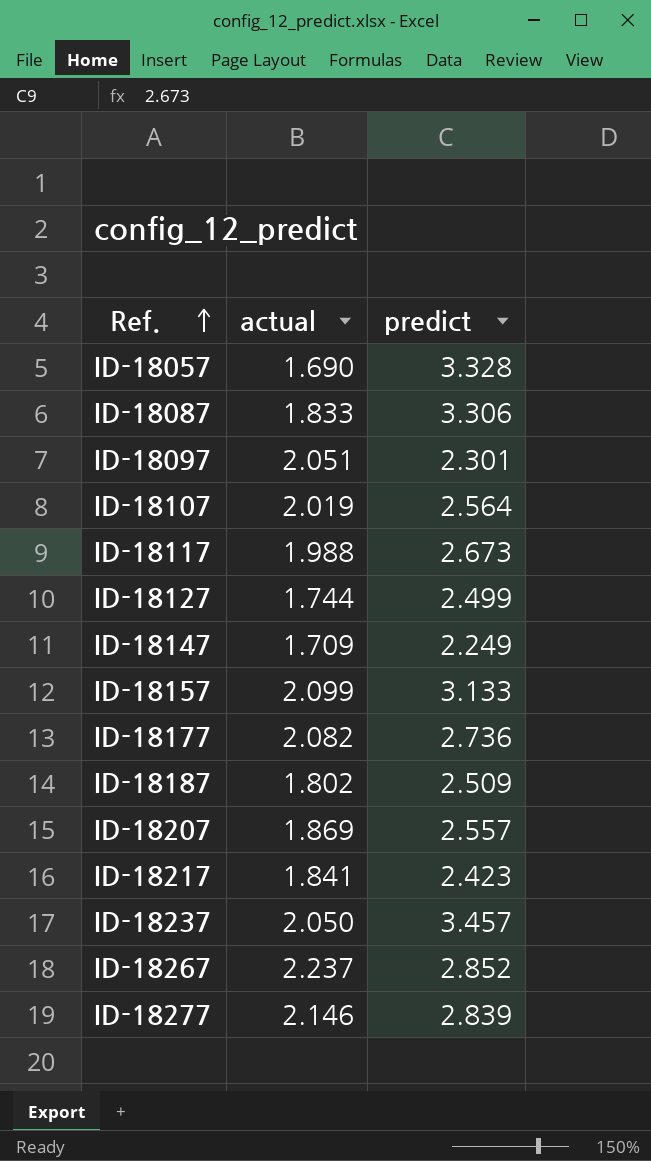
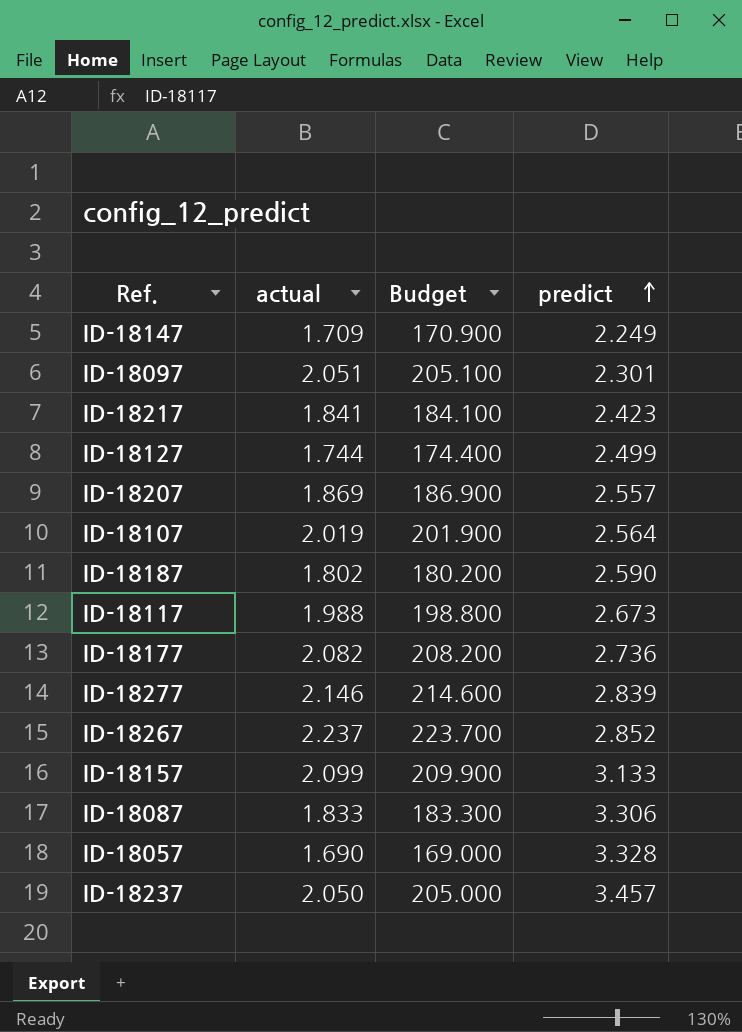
row order: Ref. ascending -> predict ascending
column Budget | formula: none -> [actual] * 100
ID-18187 | predict: 2.509 -> 2.590

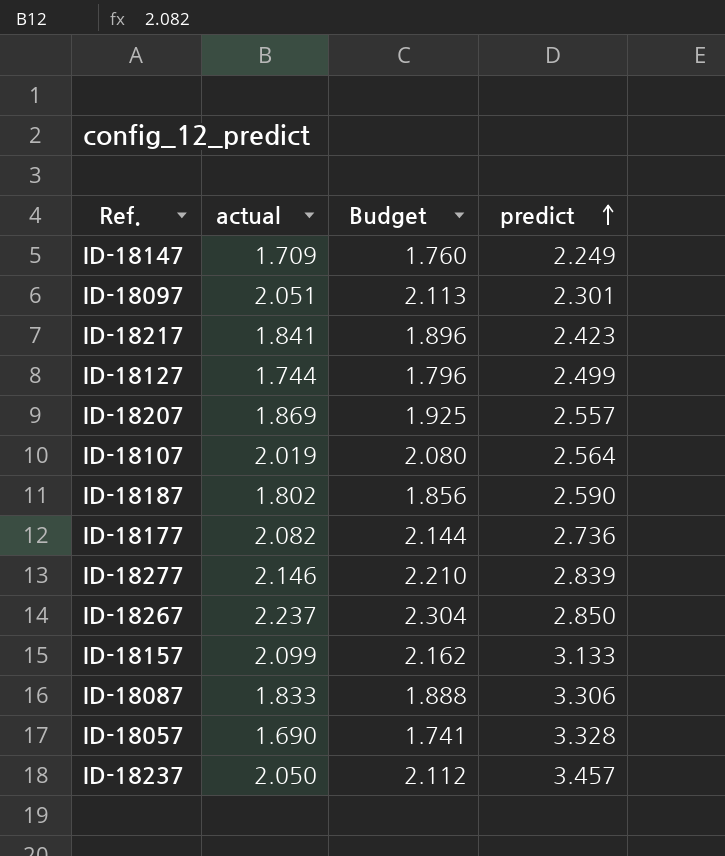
column Budget | formula: [actual] * 100 -> [actual] * 1.03
row ID-18117: 1.988 | 198.800 | 2.673 -> none
ID-18267 | predict: 2.852 -> 2.850

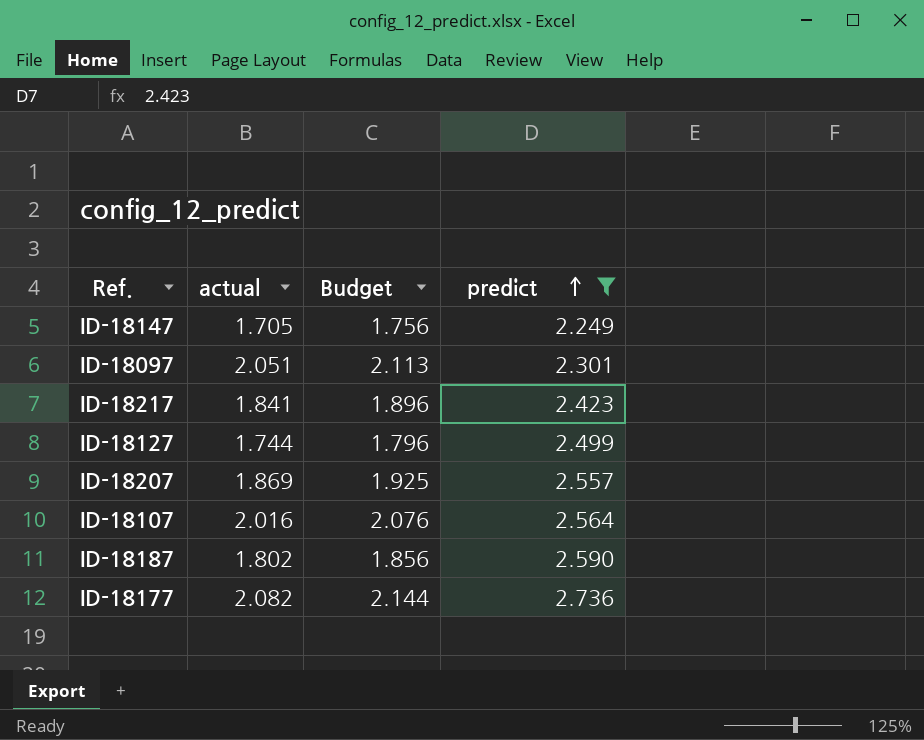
filter: none -> predict <= 2.736
ID-18147 | actual: 1.709 -> 1.705
ID-18147 | Budget: 1.760 -> 1.756
ID-18107 | actual: 2.019 -> 2.016
ID-18107 | Budget: 2.080 -> 2.076

